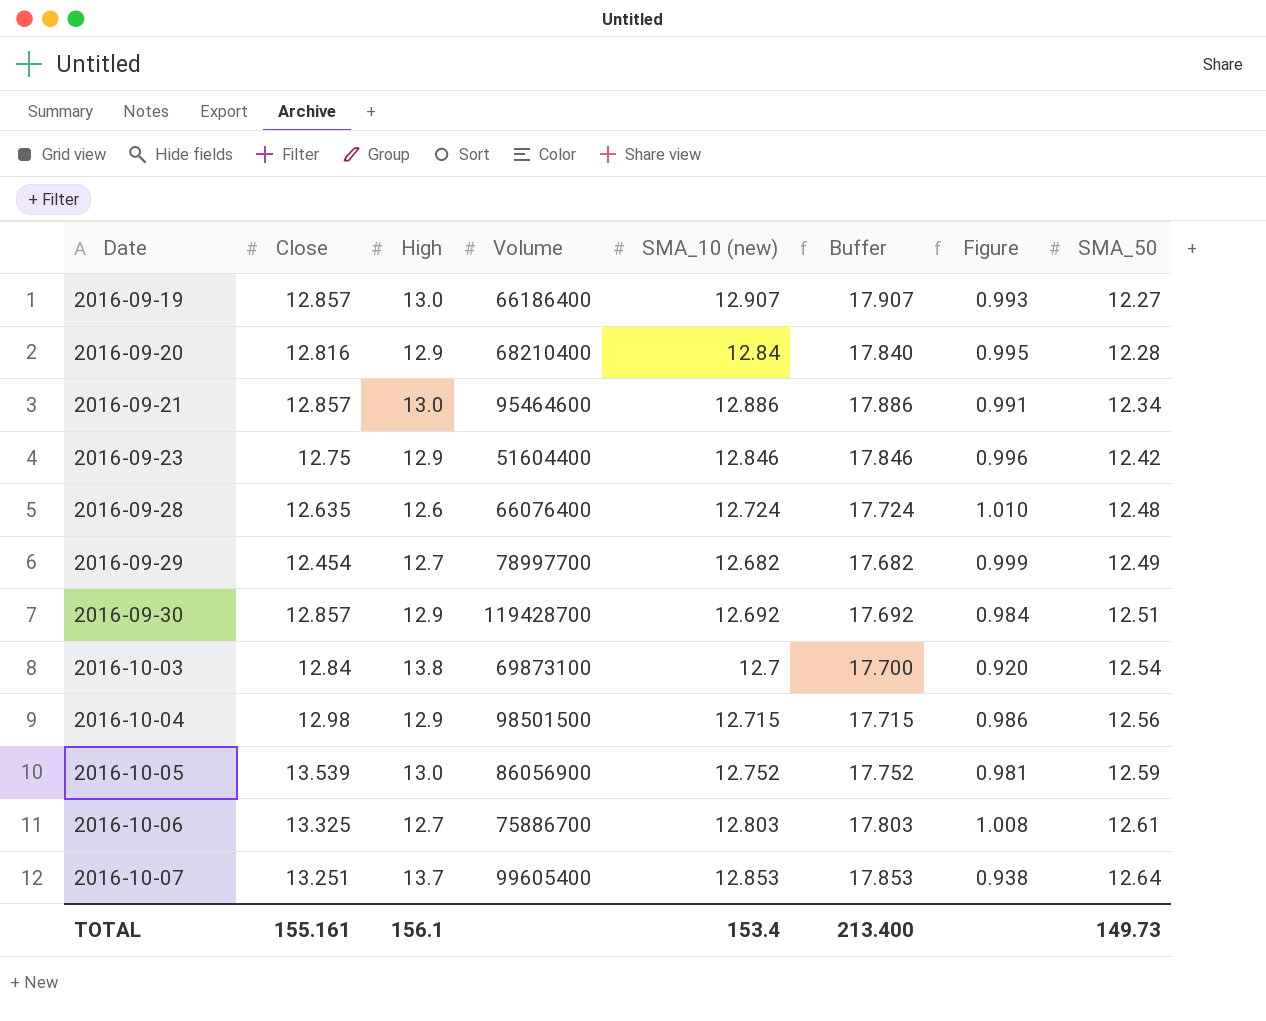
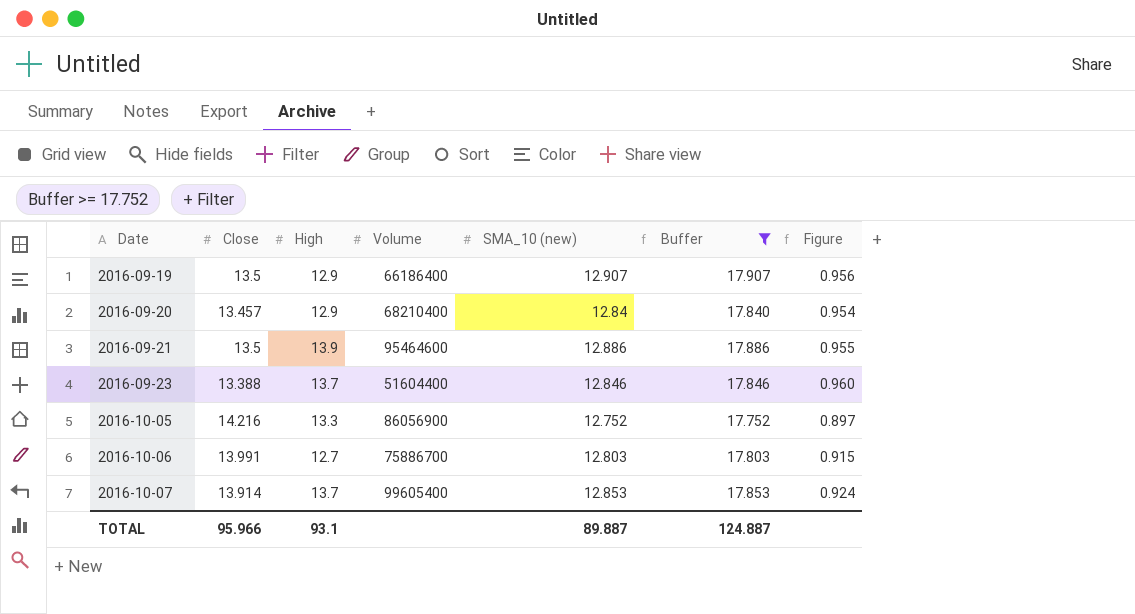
filter: none -> Buffer >= 17.752
column SMA_50 | position: 8 -> none
column Figure | formula: [SMA_10 (new)] / [High] -> [SMA_10 (new)] / [Close]
2016-09-19 | Close: 12.857 -> 13.5
2016-09-19 | High: 13.0 -> 12.9
2016-09-20 | Close: 12.816 -> 13.457
2016-09-21 | Close: 12.857 -> 13.5
2016-09-21 | High: 13.0 -> 13.9
2016-09-23 | Close: 12.75 -> 13.388
2016-09-23 | High: 12.9 -> 13.7
2016-10-05 | Close: 13.539 -> 14.216
2016-10-05 | High: 13.0 -> 13.3
2016-10-06 | Close: 13.325 -> 13.991
2016-10-07 | Close: 13.251 -> 13.914
TOTAL | Close: 155.161 -> 95.966
TOTAL | High: 156.1 -> 93.1
TOTAL | SMA_10 (new): 153.4 -> 89.887
TOTAL | Buffer: 213.400 -> 124.887

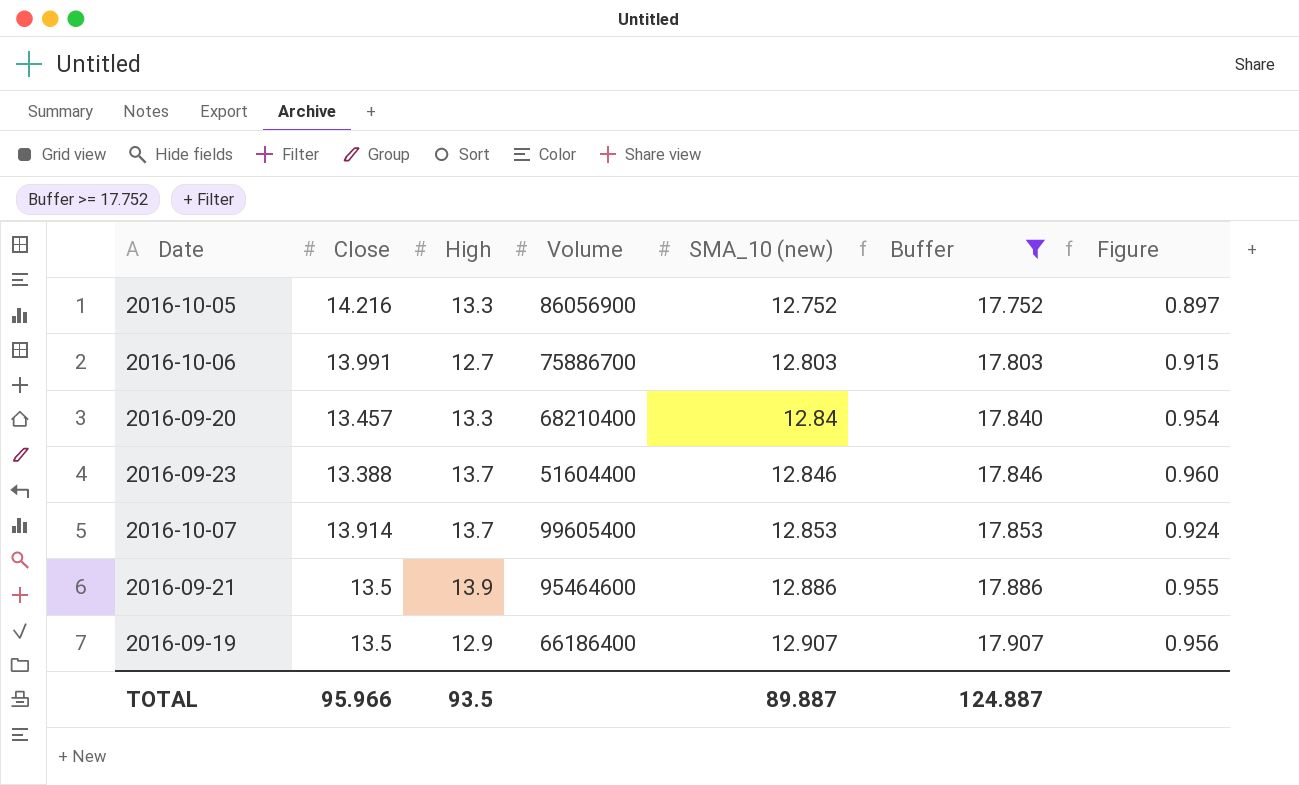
row order: Date ascending -> SMA_10 (new) ascending
2016-09-20 | High: 12.9 -> 13.3
TOTAL | High: 93.1 -> 93.5

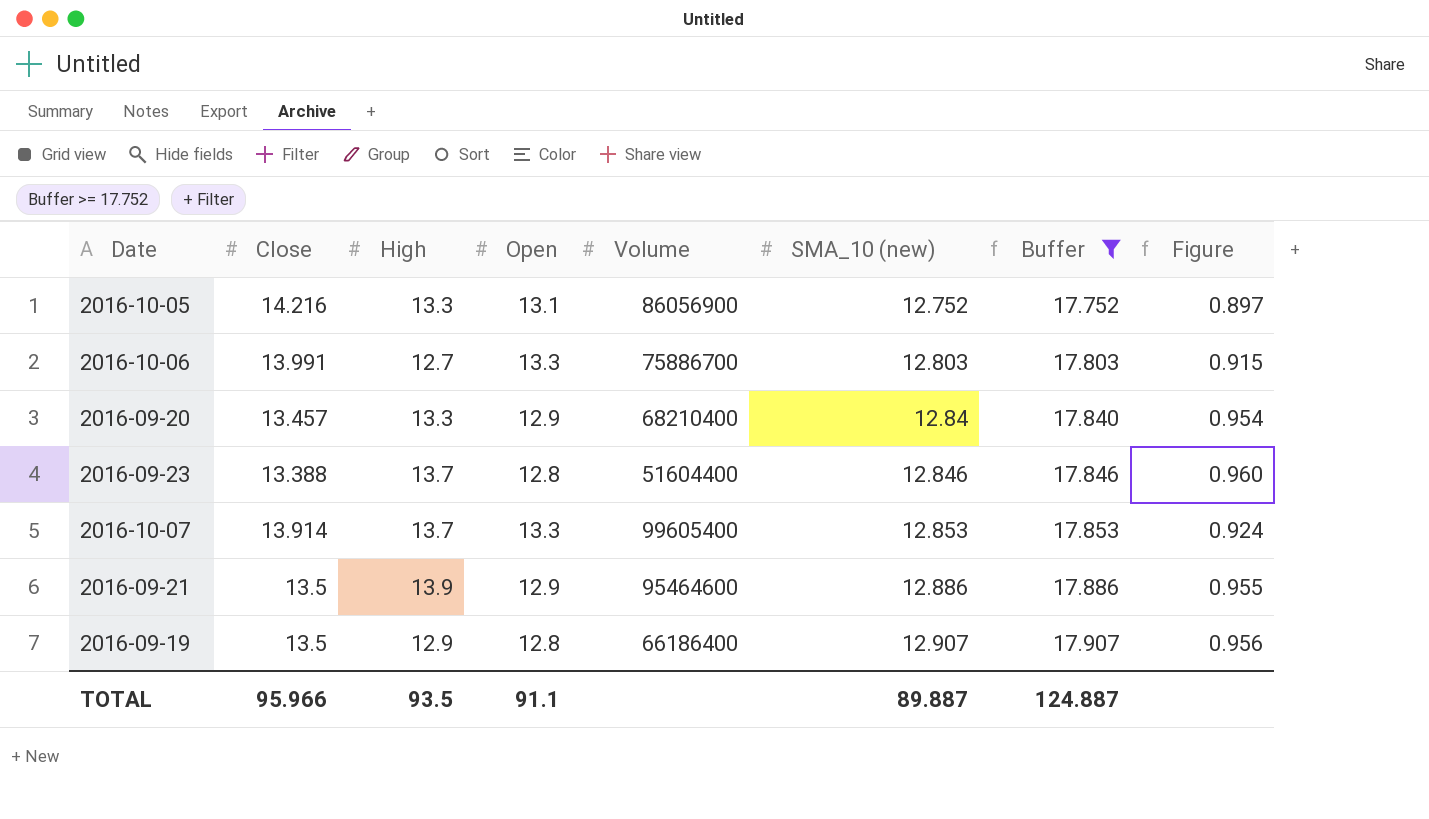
column Open | position: none -> 4

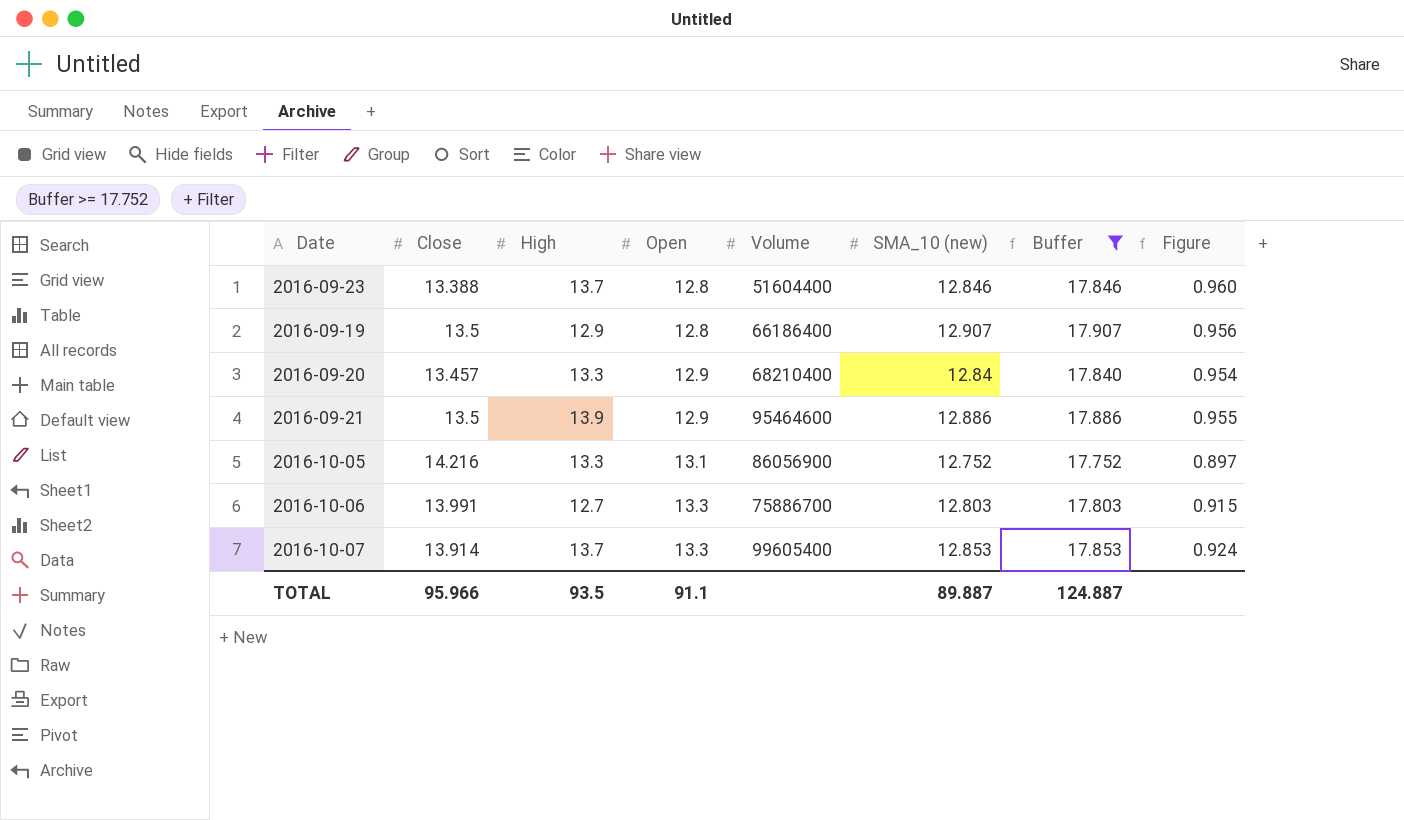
row order: SMA_10 (new) ascending -> Open ascending

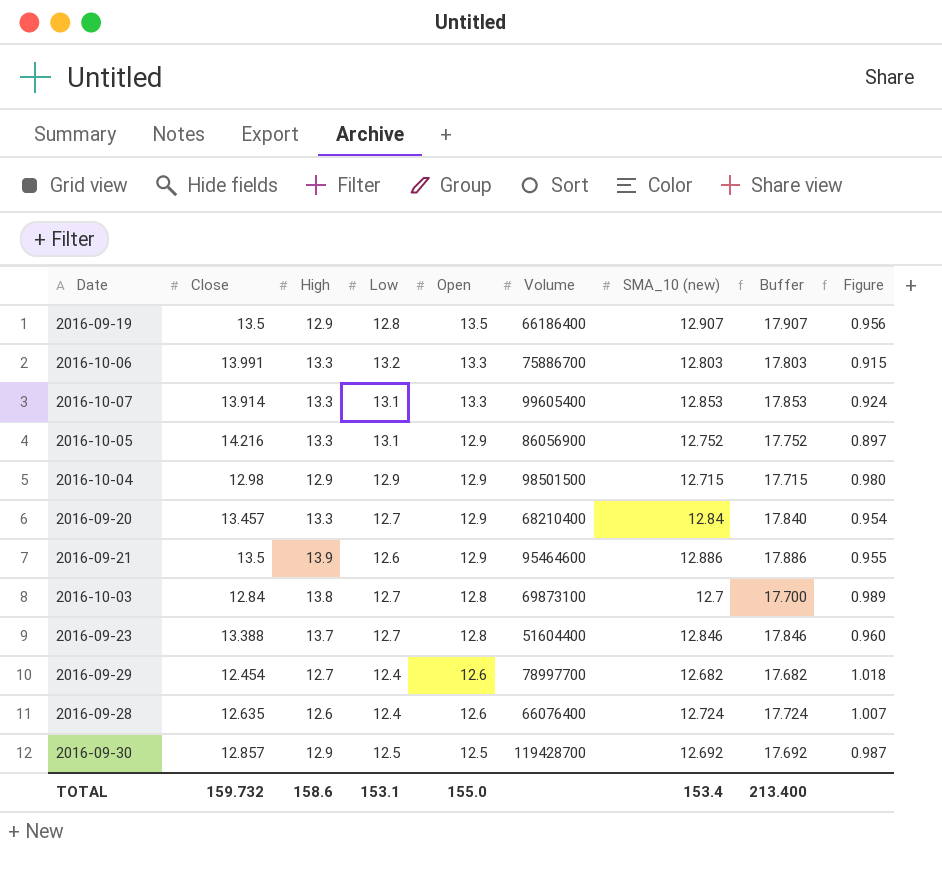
filter: Buffer >= 17.752 -> none
row order: Open ascending -> Open descending
column Low | position: none -> 4
2016-09-19 | Open: 12.8 -> 13.5
2016-10-06 | High: 12.7 -> 13.3
2016-10-07 | High: 13.7 -> 13.3
2016-10-05 | Open: 13.1 -> 12.9
TOTAL | Close: 95.966 -> 159.732
TOTAL | High: 93.5 -> 158.6
TOTAL | Open: 91.1 -> 155.0
TOTAL | SMA_10 (new): 89.887 -> 153.4
TOTAL | Buffer: 124.887 -> 213.400

